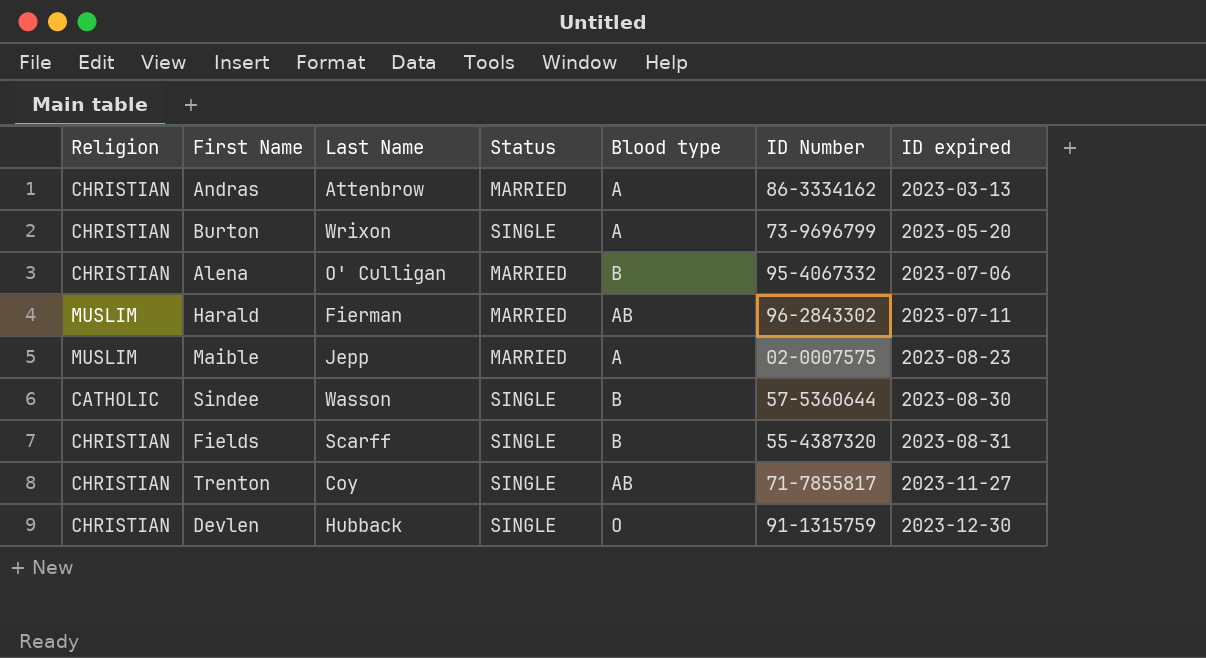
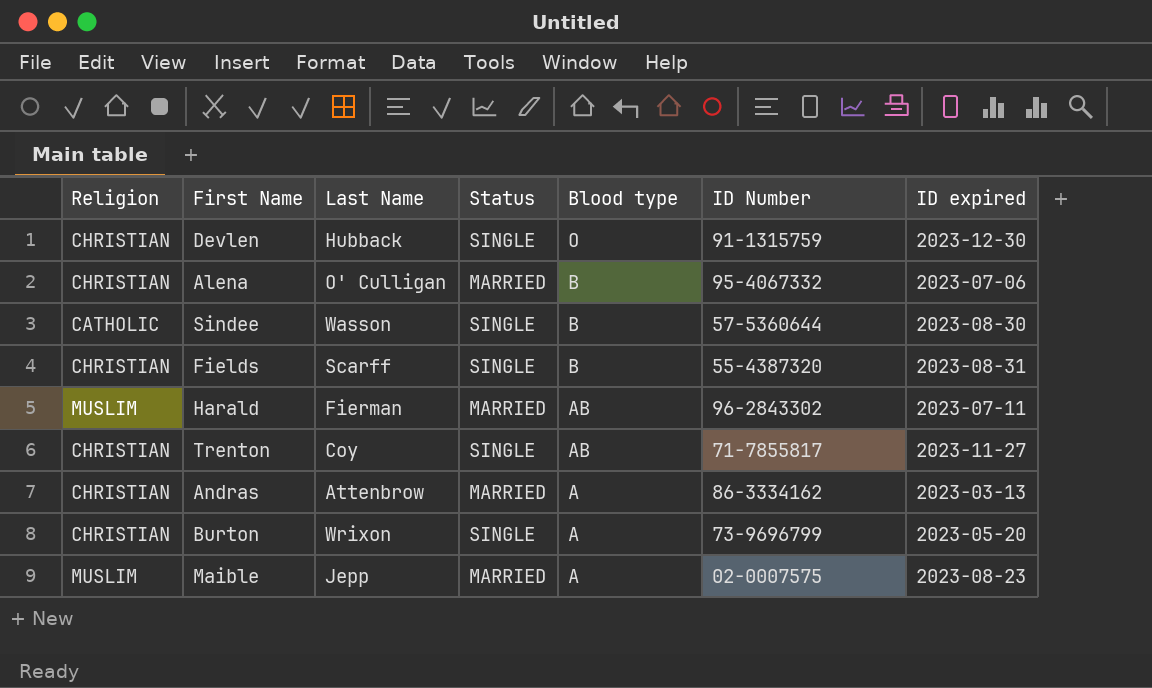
row order: ID expired ascending -> Blood type descending

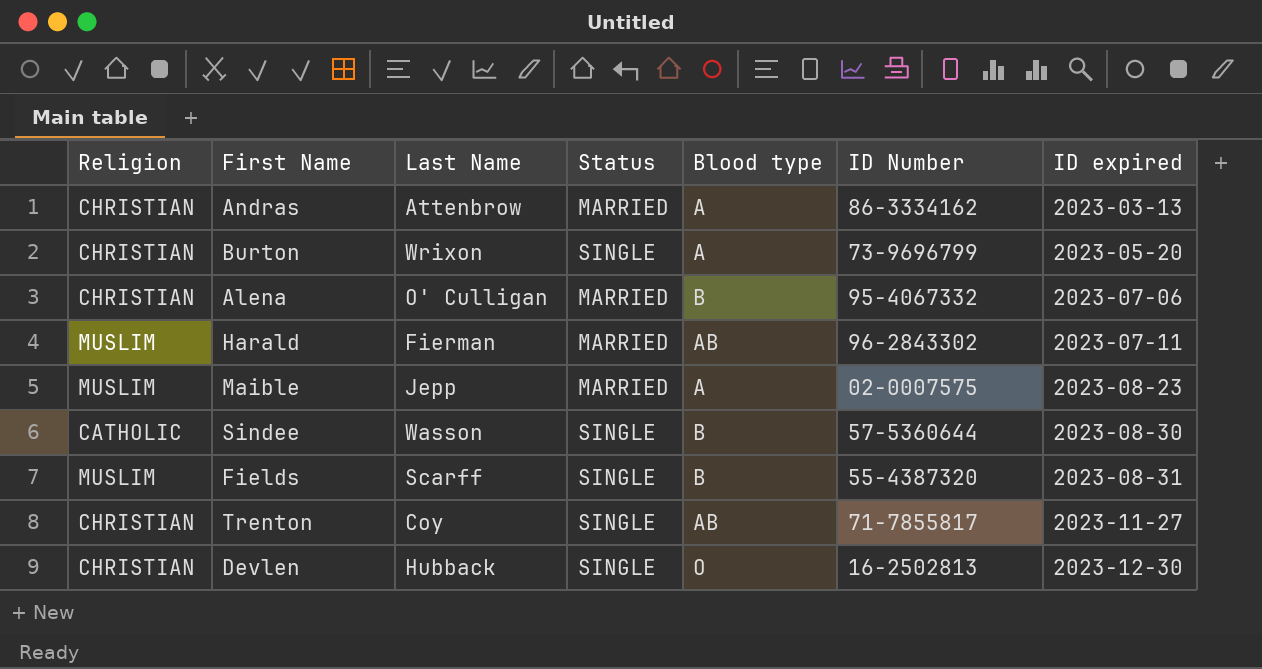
row order: Blood type descending -> ID expired ascending
Fields | Religion: CHRISTIAN -> MUSLIM
Devlen | ID Number: 91-1315759 -> 16-2502813

